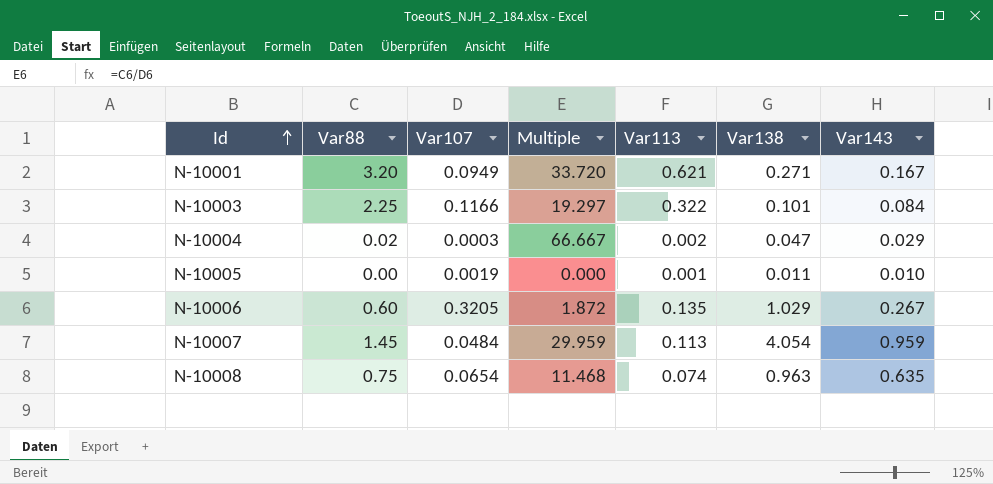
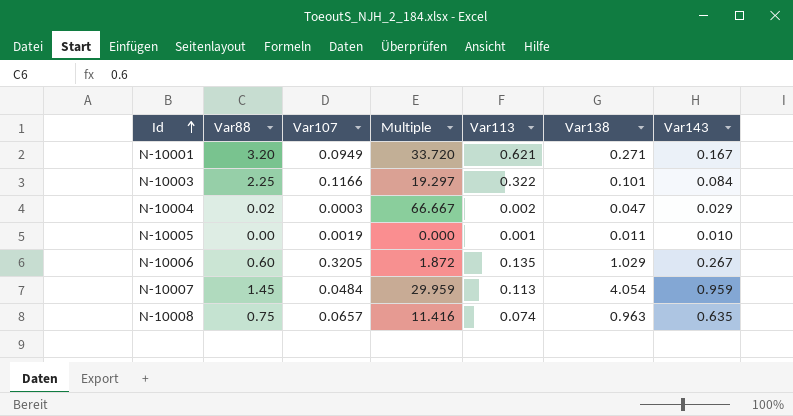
N-10008 | Var107: 0.0654 -> 0.0657
N-10008 | Multiple: 11.468 -> 11.416

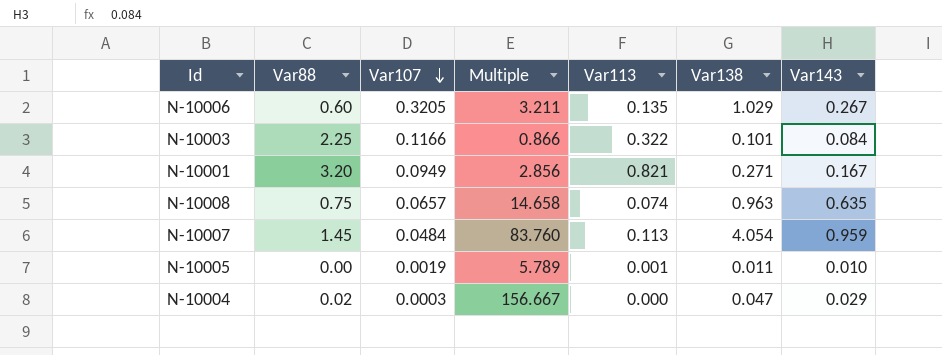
row order: Id ascending -> Var107 descending
column Multiple | formula: [Var88] / [Var107] -> [Var138] / [Var107]
N-10001 | Var113: 0.621 -> 0.821
N-10004 | Var113: 0.002 -> 0.000

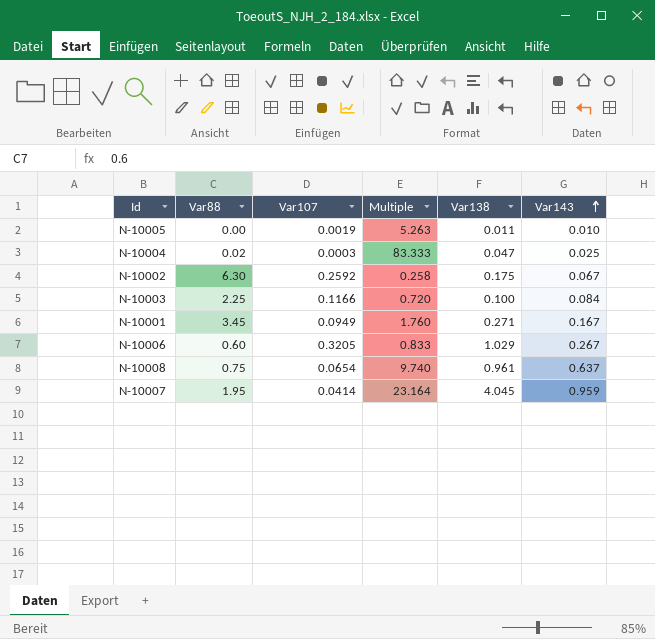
row order: Var107 descending -> Var143 ascending
column Var113 | position: 5 -> none
column Multiple | formula: [Var138] / [Var107] -> [Var143] / [Var107]
N-10004 | Var143: 0.029 -> 0.025
row N-10002: none -> 6.30 | 0.2592 | 0.258 | 0.175 | 0.067
N-10003 | Var138: 0.101 -> 0.100
N-10001 | Var88: 3.20 -> 3.45
N-10008 | Var107: 0.0657 -> 0.0654
N-10008 | Var138: 0.963 -> 0.961
N-10008 | Var143: 0.635 -> 0.637
N-10007 | Var88: 1.45 -> 1.95
N-10007 | Var107: 0.0484 -> 0.0414
N-10007 | Var138: 4.054 -> 4.045

